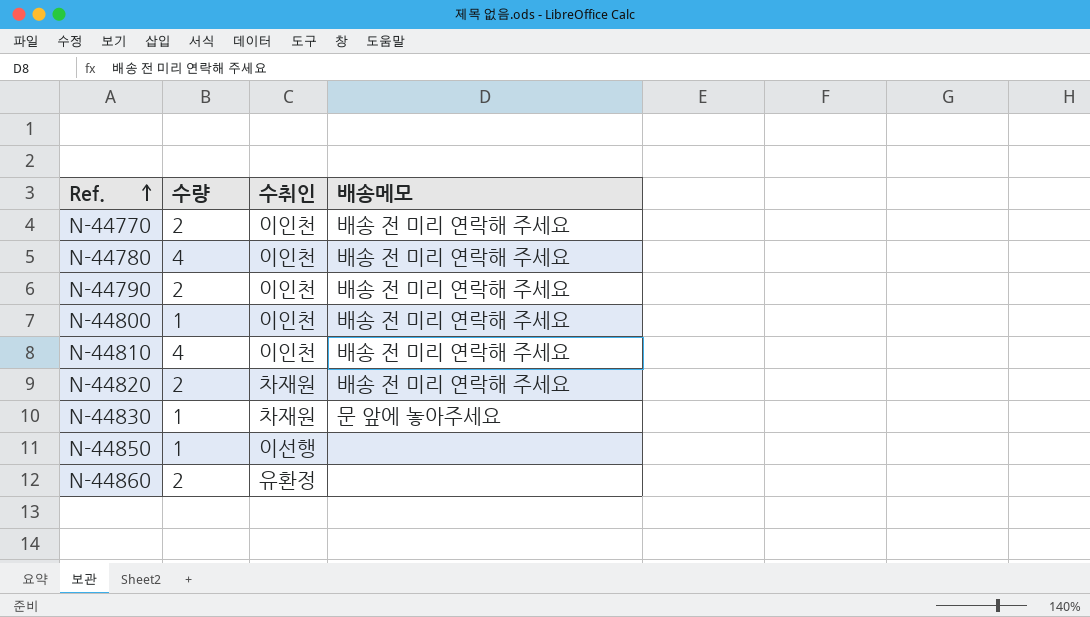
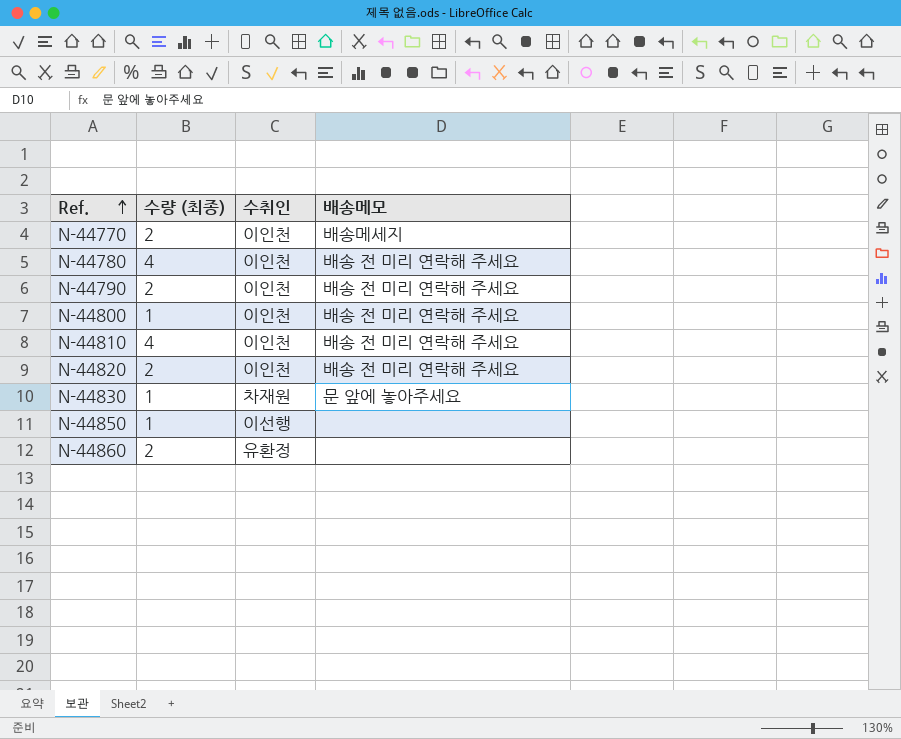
column name: 수량 -> 수량 (최종)
N-44770 | 배송메모: 배송 전 미리 연락해 주세요 -> 배송메세지
N-44820 | 수취인: 차재원 -> 이인천

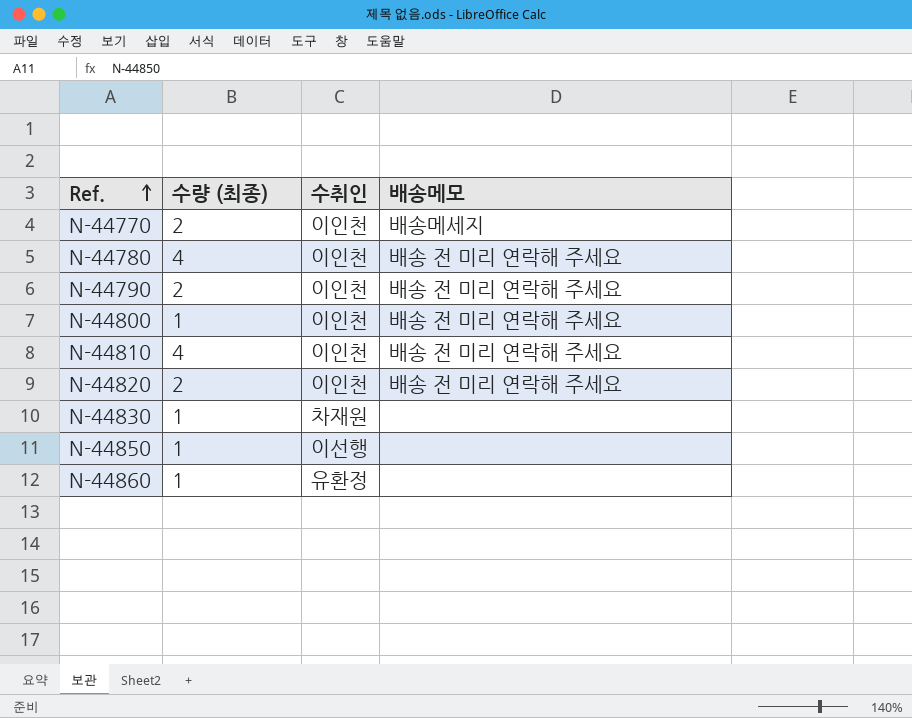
N-44830 | 배송메모: 문 앞에 놓아주세요 -> none
N-44860 | 수량 (최종): 2 -> 1

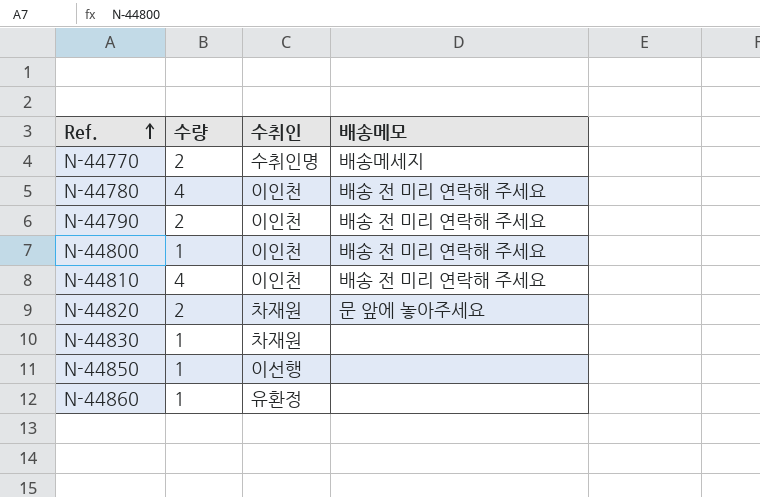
column name: 수량 (최종) -> 수량
N-44770 | 수취인: 이인천 -> 수취인명
N-44820 | 수취인: 이인천 -> 차재원
N-44820 | 배송메모: 배송 전 미리 연락해 주세요 -> 문 앞에 놓아주세요

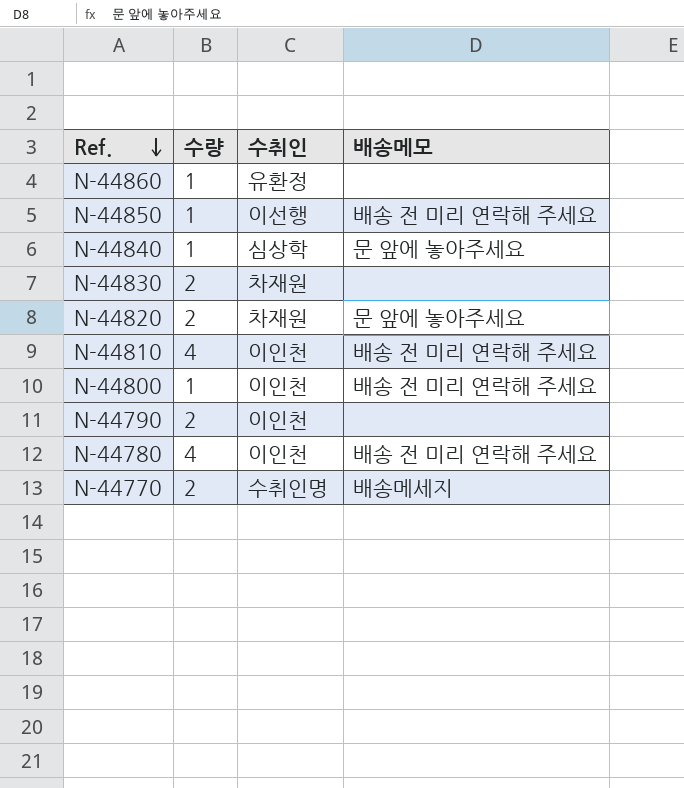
row order: Ref. ascending -> Ref. descending
N-44850 | 배송메모: none -> 배송 전 미리 연락해 주세요
row N-44840: none -> 1 | 심상학 | 문 앞에 놓아주세요
N-44830 | 수량: 1 -> 2
N-44790 | 배송메모: 배송 전 미리 연락해 주세요 -> none

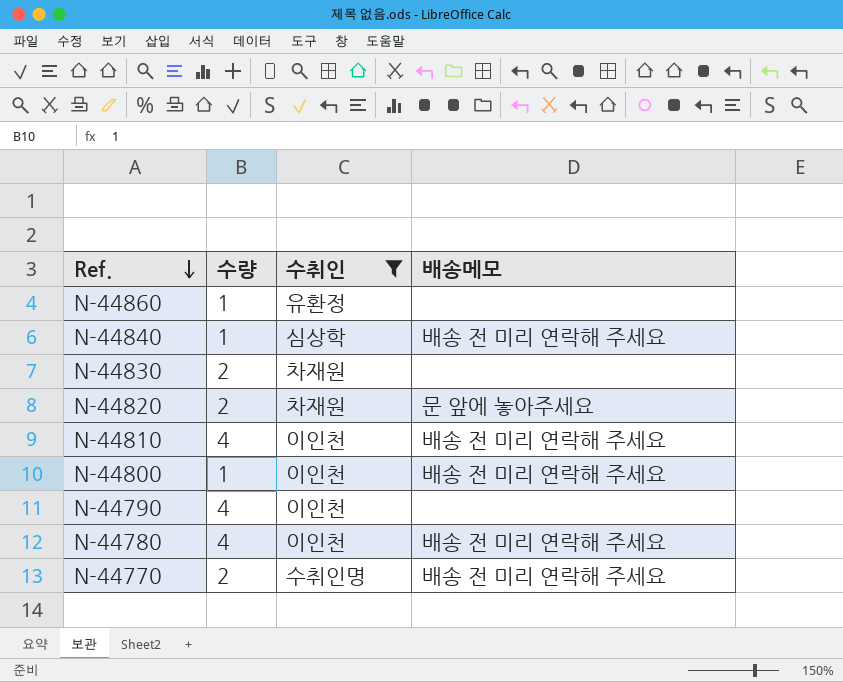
filter: none -> 수취인 != 이선행
N-44840 | 배송메모: 문 앞에 놓아주세요 -> 배송 전 미리 연락해 주세요
N-44790 | 수량: 2 -> 4
N-44770 | 배송메모: 배송메세지 -> 배송 전 미리 연락해 주세요

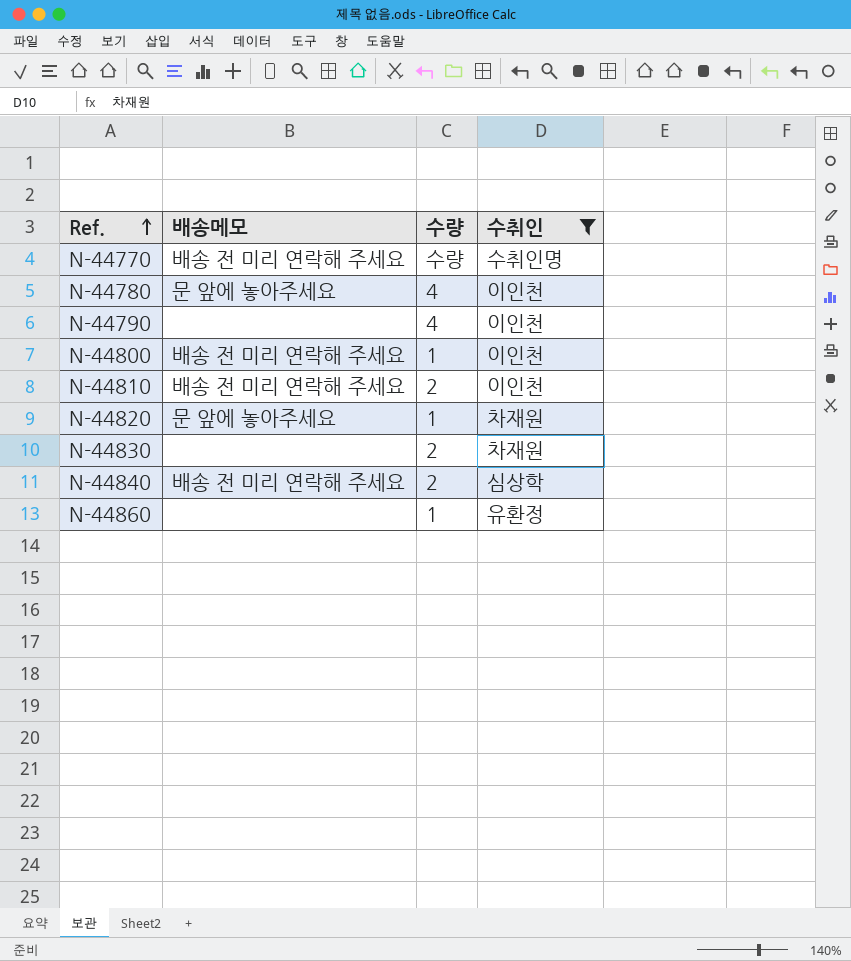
row order: Ref. descending -> Ref. ascending
column 배송메모 | position: 4 -> 2
N-44770 | 수량: 2 -> 수량
N-44780 | 배송메모: 배송 전 미리 연락해 주세요 -> 문 앞에 놓아주세요
N-44810 | 수량: 4 -> 2
N-44820 | 수량: 2 -> 1
N-44840 | 수량: 1 -> 2

